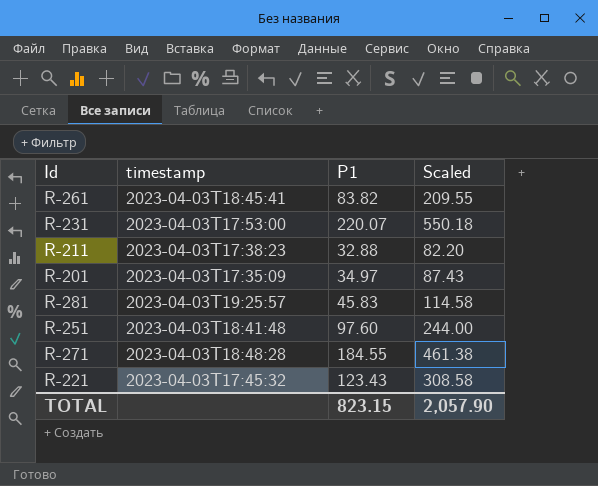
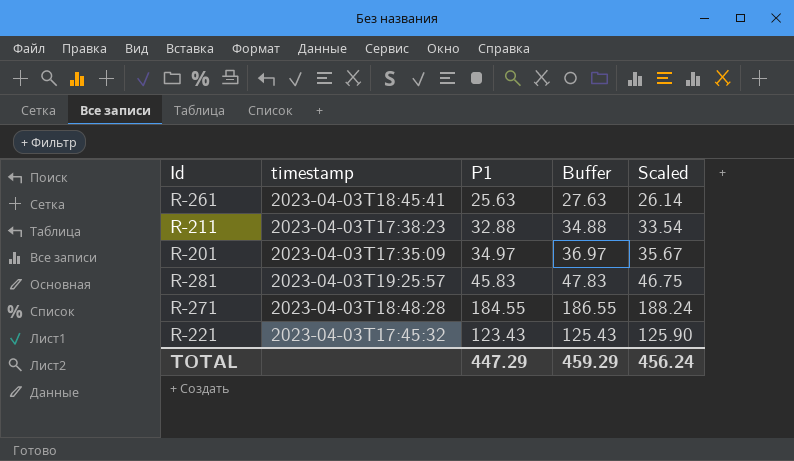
column Buffer | formula: none -> [P1] + 2
column Scaled | formula: [P1] * 2.5 -> [P1] * 1.02
row R-231: 2023-04-03T17:53:00 | 220.07 | 550.18 -> none
row R-251: 2023-04-03T18:41:48 | 97.60 | 244.00 -> none
R-261 | P1: 83.82 -> 25.63
TOTAL | P1: 823.15 -> 447.29
TOTAL | Scaled: 2,057.90 -> 456.24

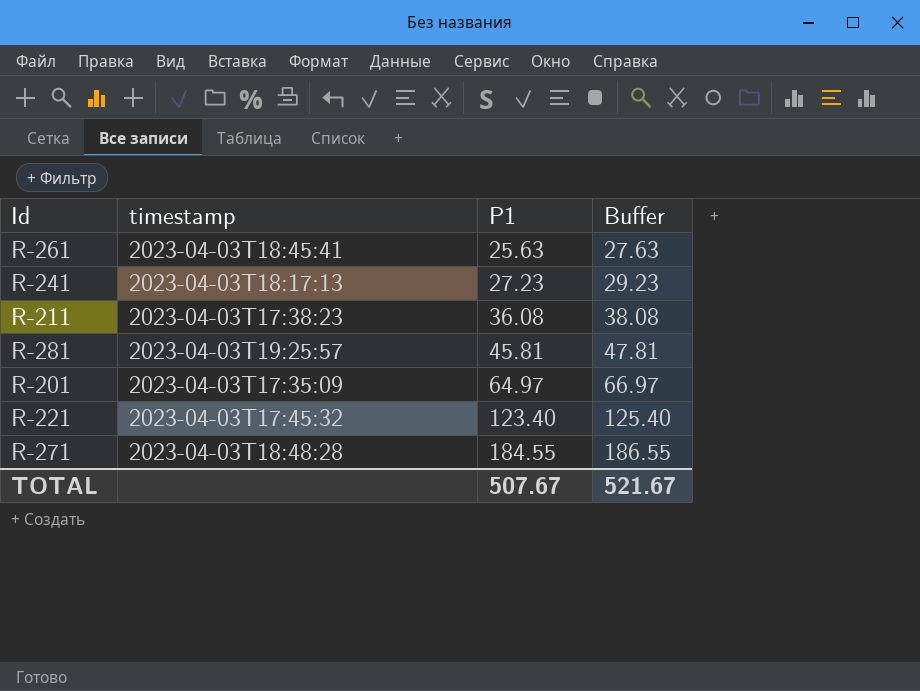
row order: none -> P1 ascending
column Scaled | formula: [P1] * 1.02 -> none
row R-241: none -> 2023-04-03T18:17:13 | 27.23 | 29.23
R-211 | P1: 32.88 -> 36.08
R-211 | Buffer: 34.88 -> 38.08
R-281 | P1: 45.83 -> 45.81
R-281 | Buffer: 47.83 -> 47.81
R-201 | P1: 34.97 -> 64.97
R-201 | Buffer: 36.97 -> 66.97
R-221 | P1: 123.43 -> 123.40
R-221 | Buffer: 125.43 -> 125.40
TOTAL | P1: 447.29 -> 507.67
TOTAL | Buffer: 459.29 -> 521.67

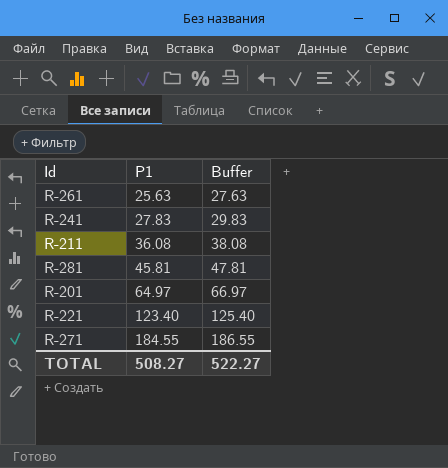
column timestamp | position: 2 -> none
R-241 | P1: 27.23 -> 27.83
R-241 | Buffer: 29.23 -> 29.83
TOTAL | P1: 507.67 -> 508.27
TOTAL | Buffer: 521.67 -> 522.27

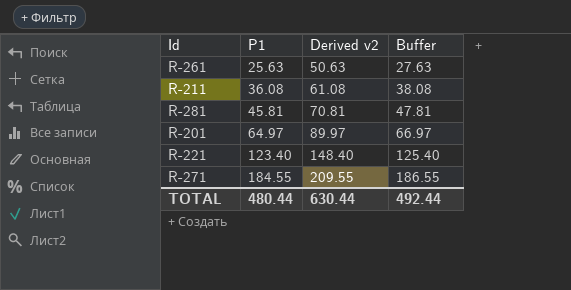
column Derived v2 | formula: none -> [P1] + 25
row R-241: 27.83 | 29.83 -> none
TOTAL | P1: 508.27 -> 480.44
TOTAL | Buffer: 522.27 -> 492.44

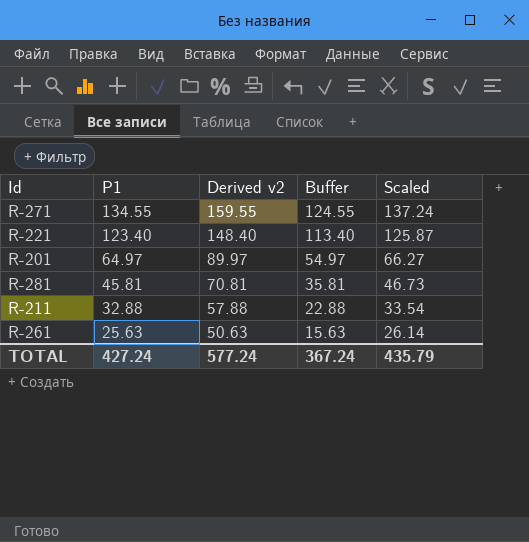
row order: P1 ascending -> P1 descending
column Buffer | formula: [P1] + 2 -> [P1] - 10
column Scaled | formula: none -> [P1] * 1.02
R-271 | P1: 184.55 -> 134.55
R-271 | Derived v2: 209.55 -> 159.55
R-211 | P1: 36.08 -> 32.88
R-211 | Derived v2: 61.08 -> 57.88
TOTAL | P1: 480.44 -> 427.24
TOTAL | Derived v2: 630.44 -> 577.24
TOTAL | Buffer: 492.44 -> 367.24

